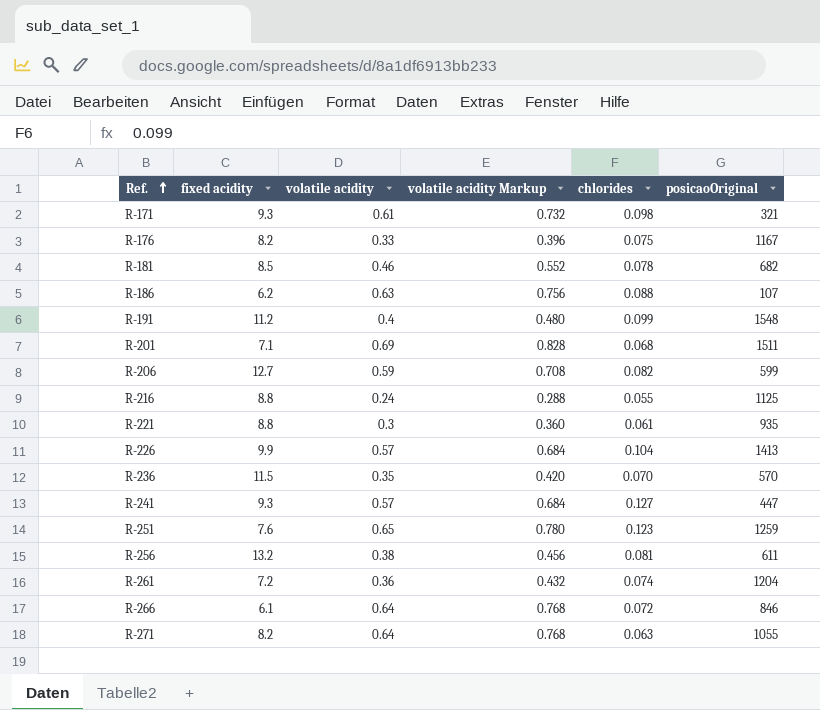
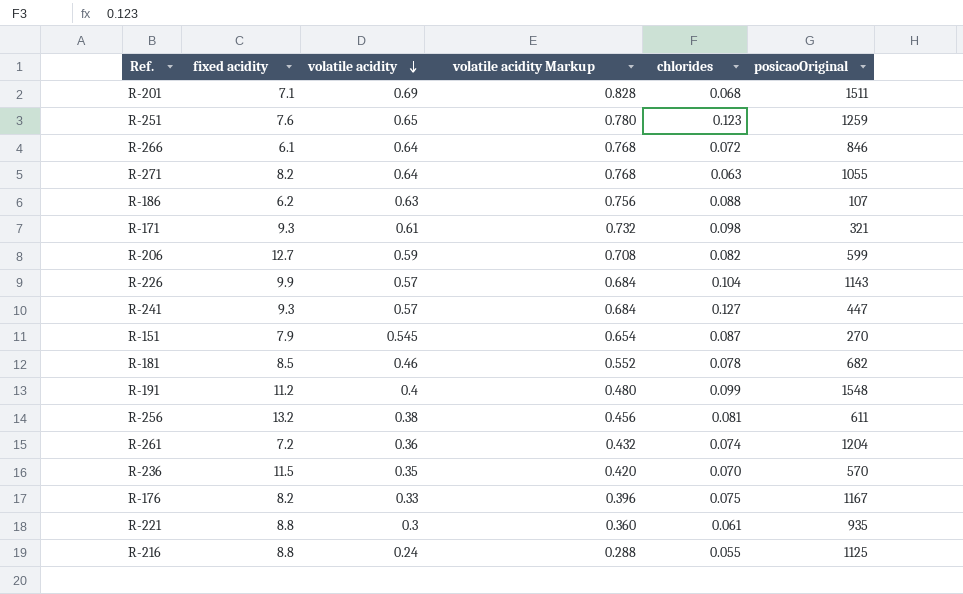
row order: Ref. ascending -> volatile acidity descending
R-226 | posicaoOriginal: 1413 -> 1143
row R-151: none -> 7.9 | 0.545 | 0.654 | 0.087 | 270

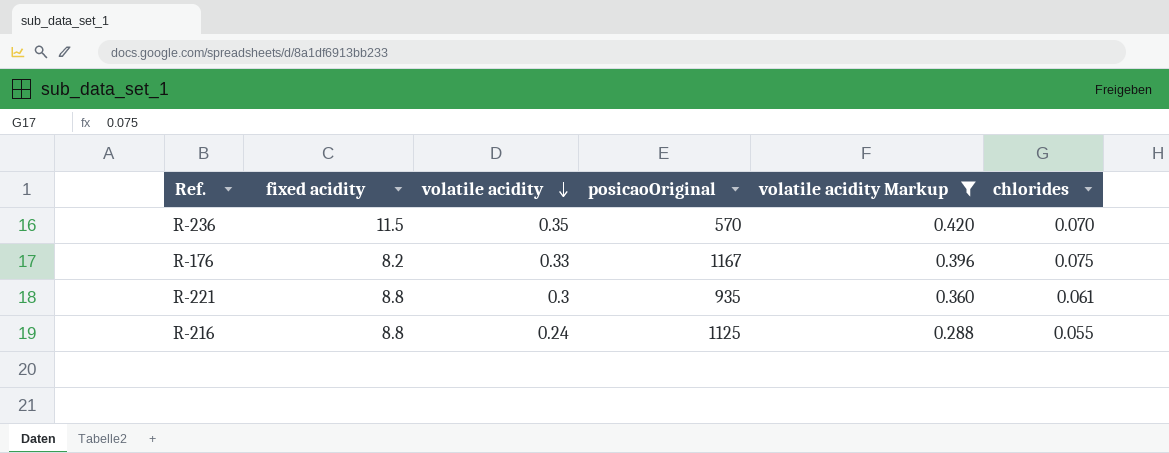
filter: none -> volatile acidity Markup <= 0.420
column posicaoOriginal | position: 6 -> 4

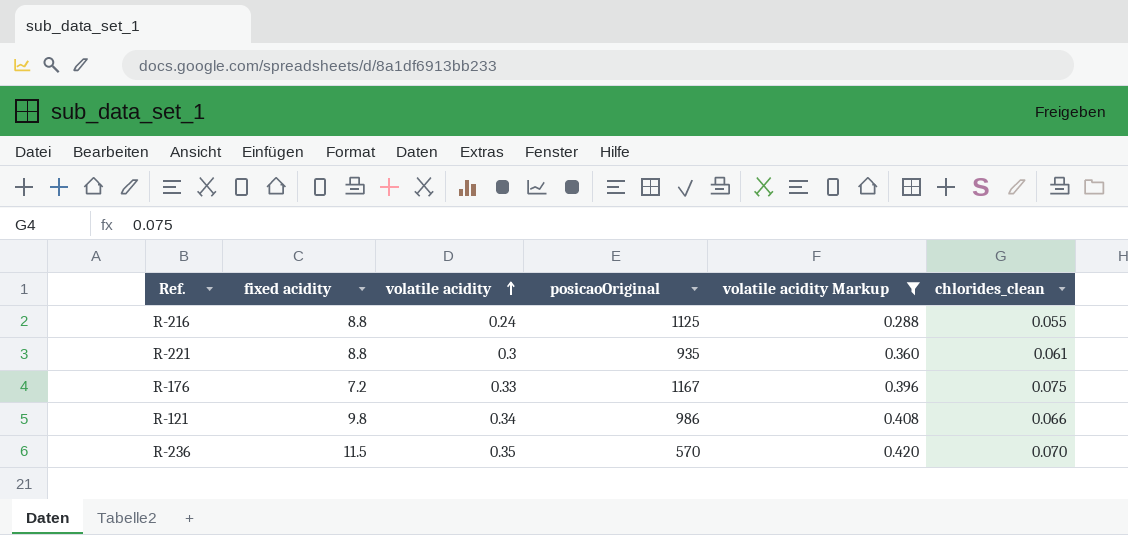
row order: volatile acidity descending -> volatile acidity ascending
column name: chlorides -> chlorides_clean
R-176 | fixed acidity: 8.2 -> 7.2
row R-121: none -> 9.8 | 0.34 | 986 | 0.408 | 0.066

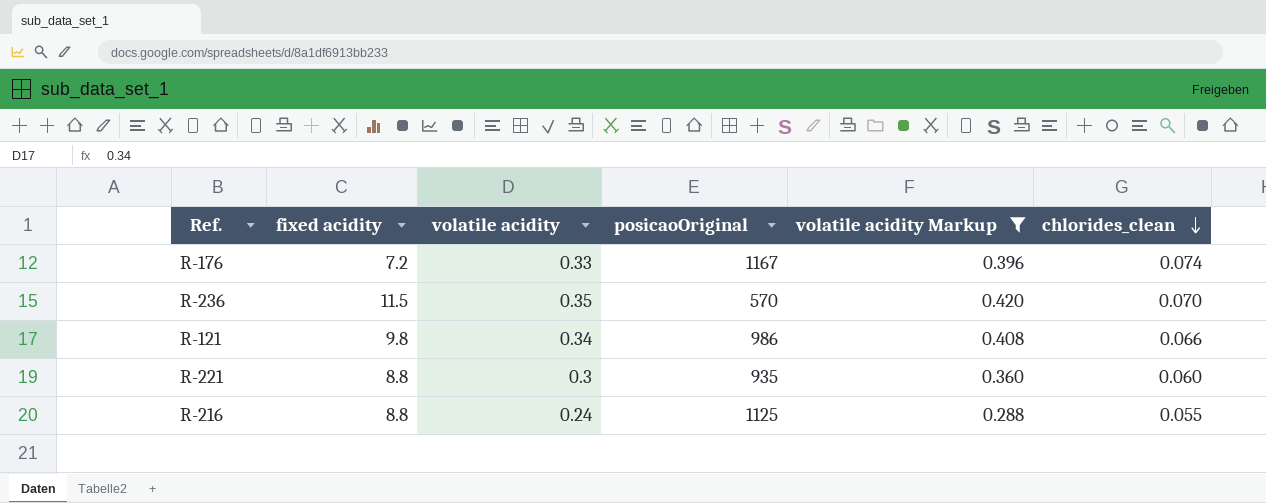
row order: volatile acidity ascending -> chlorides_clean descending
R-176 | chlorides_clean: 0.075 -> 0.074
R-221 | chlorides_clean: 0.061 -> 0.060

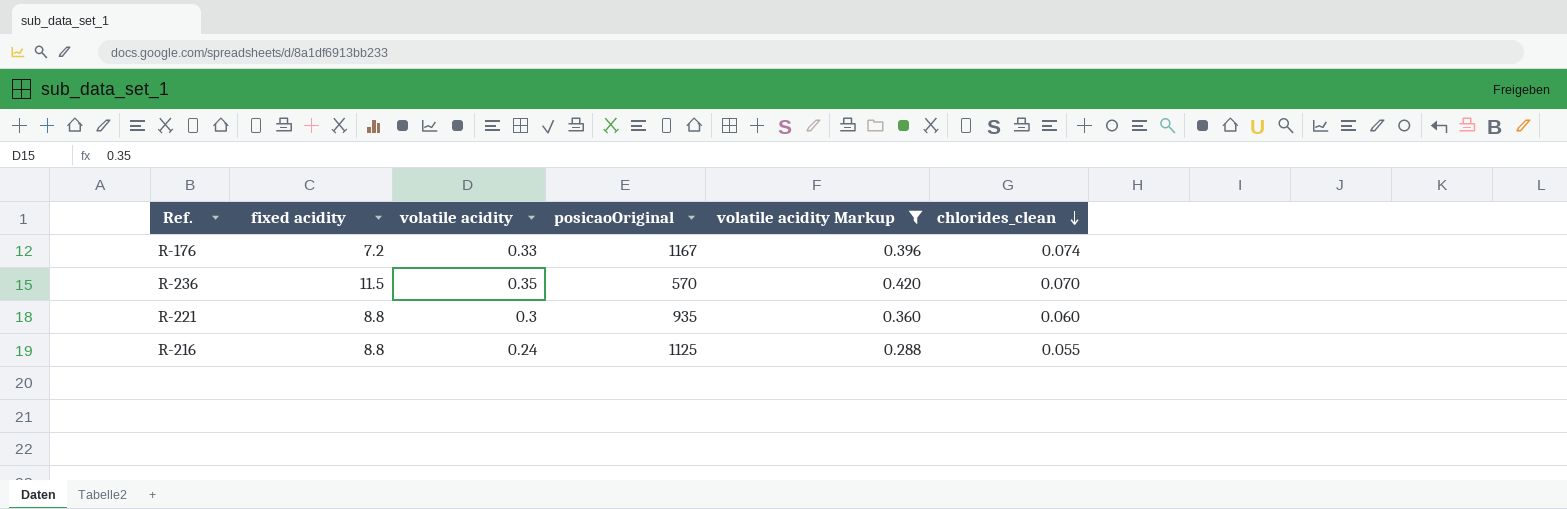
row R-121: 9.8 | 0.34 | 986 | 0.408 | 0.066 -> none

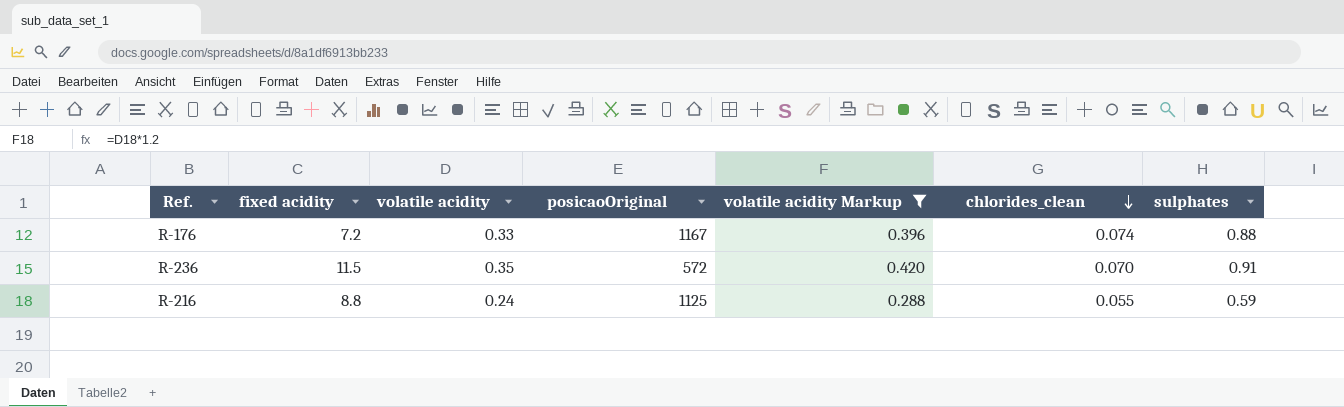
column sulphates | position: none -> 7
row R-221: 8.8 | 0.3 | 935 | 0.360 | 0.060 -> none
R-236 | posicaoOriginal: 570 -> 572

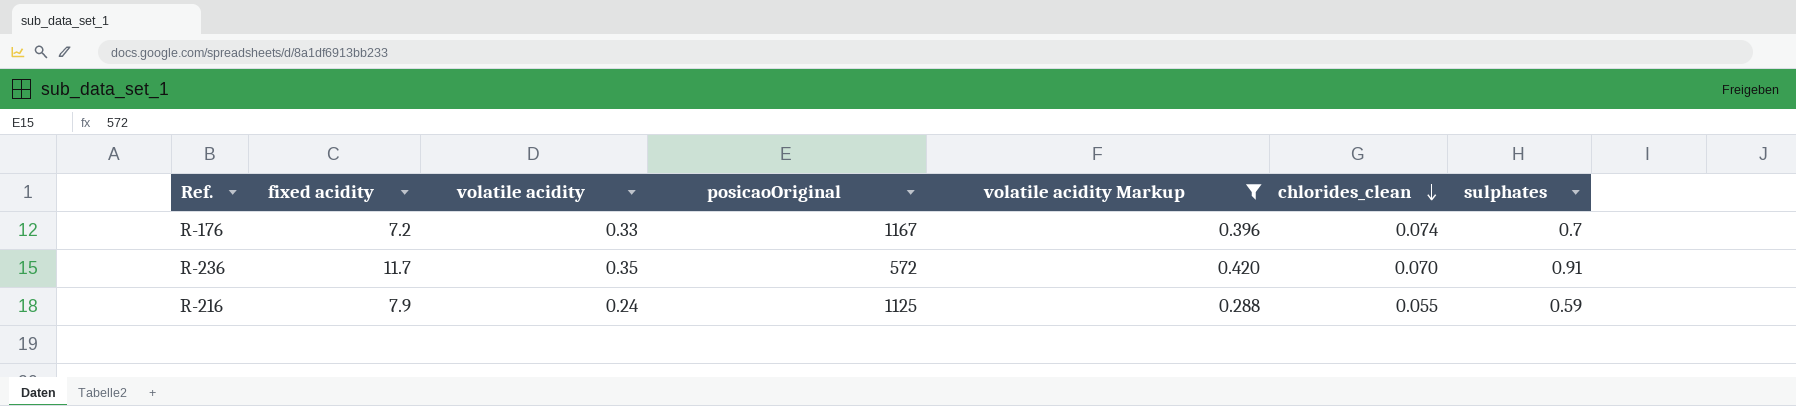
R-176 | sulphates: 0.88 -> 0.7
R-236 | fixed acidity: 11.5 -> 11.7
R-216 | fixed acidity: 8.8 -> 7.9

